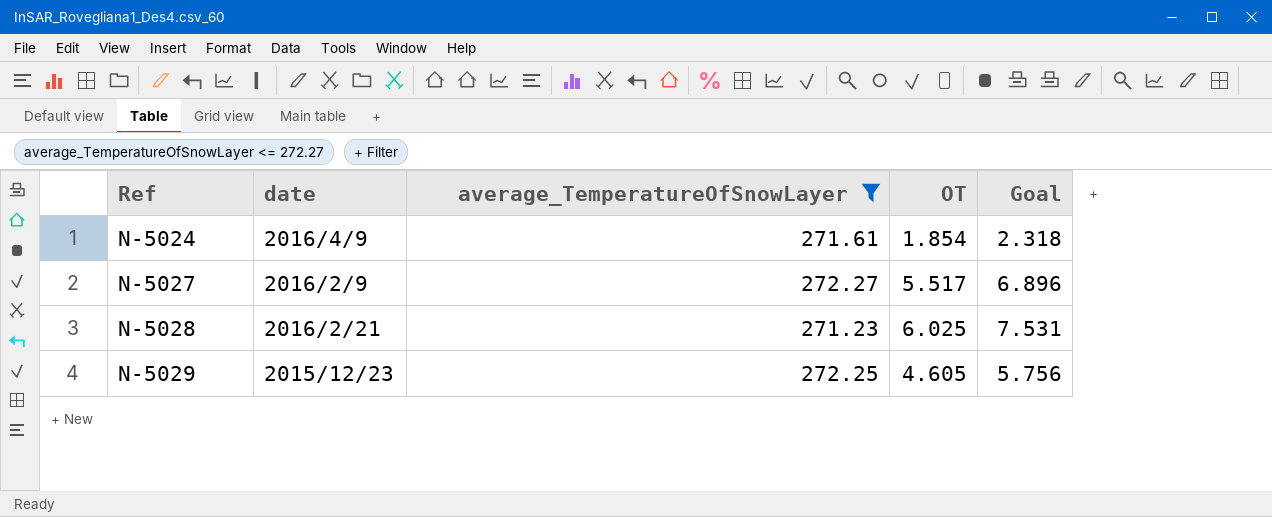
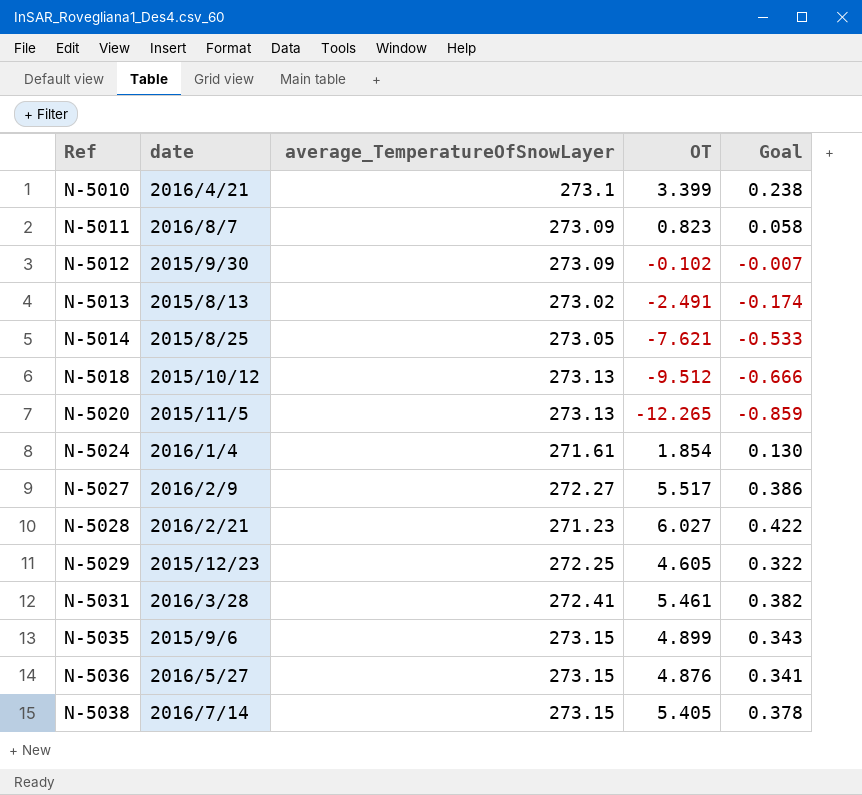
filter: average_TemperatureOfSnowLayer <= 272.27 -> none
column Goal | formula: [OT] * 1.25 -> [OT] * 0.07
N-5024 | date: 2016/4/9 -> 2016/1/4
N-5028 | OT: 6.025 -> 6.027

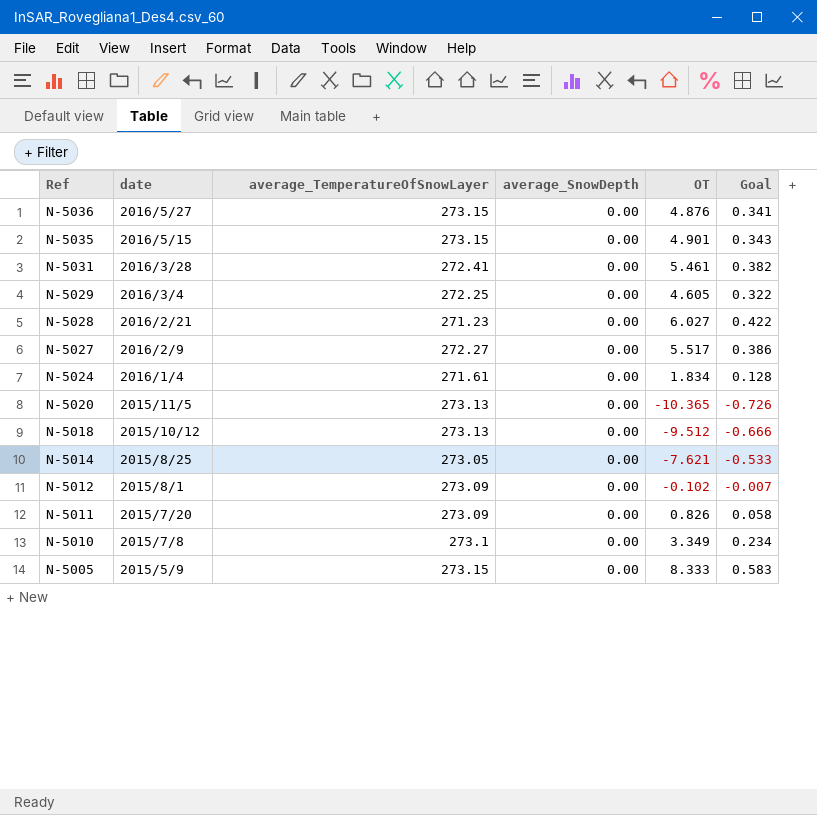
row order: Ref ascending -> Ref descending
column average_SnowDepth | position: none -> 4
row N-5013: 2015/8/13 | 273.02 | -2.491 | -0.174 -> none
row N-5038: 2016/7/14 | 273.15 | 5.405 | 0.378 -> none
N-5035 | date: 2015/9/6 -> 2016/5/15
N-5035 | OT: 4.899 -> 4.901
N-5029 | date: 2015/12/23 -> 2016/3/4
N-5024 | OT: 1.854 -> 1.834
N-5024 | Goal: 0.130 -> 0.128
N-5020 | OT: -12.265 -> -10.365
N-5020 | Goal: -0.859 -> -0.726
N-5012 | date: 2015/9/30 -> 2015/8/1
N-5011 | date: 2016/8/7 -> 2015/7/20
N-5011 | OT: 0.823 -> 0.826
N-5010 | date: 2016/4/21 -> 2015/7/8
N-5010 | OT: 3.399 -> 3.349
N-5010 | Goal: 0.238 -> 0.234
row N-5005: none -> 2015/5/9 | 273.15 | 0.00 | 8.333 | 0.583

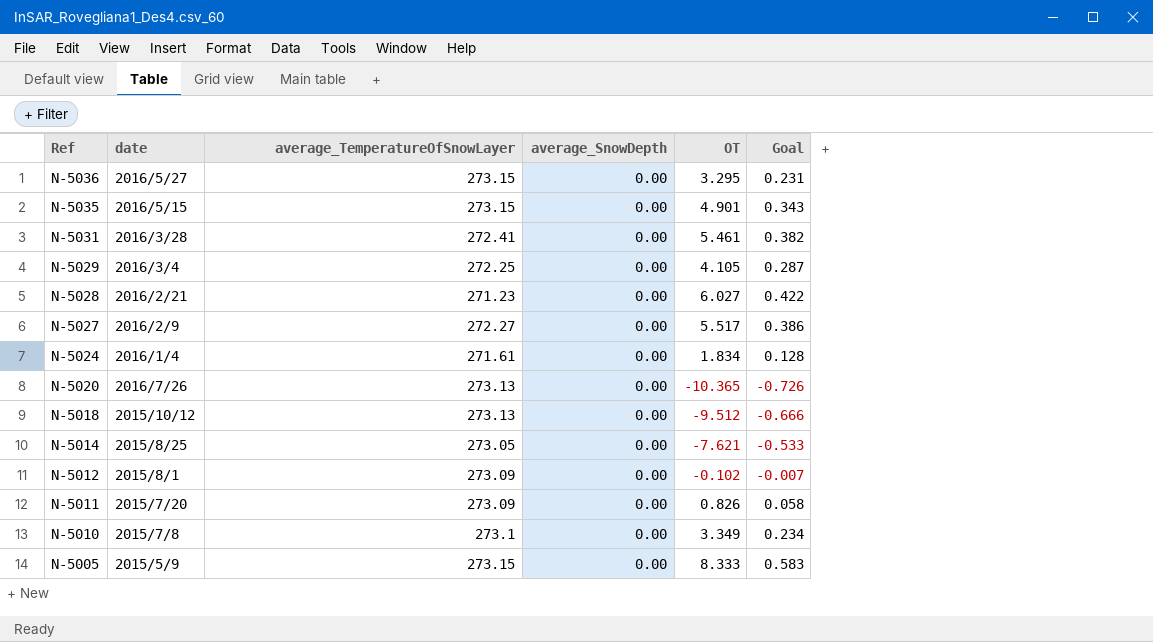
N-5036 | OT: 4.876 -> 3.295
N-5036 | Goal: 0.341 -> 0.231
N-5029 | OT: 4.605 -> 4.105
N-5029 | Goal: 0.322 -> 0.287
N-5020 | date: 2015/11/5 -> 2016/7/26

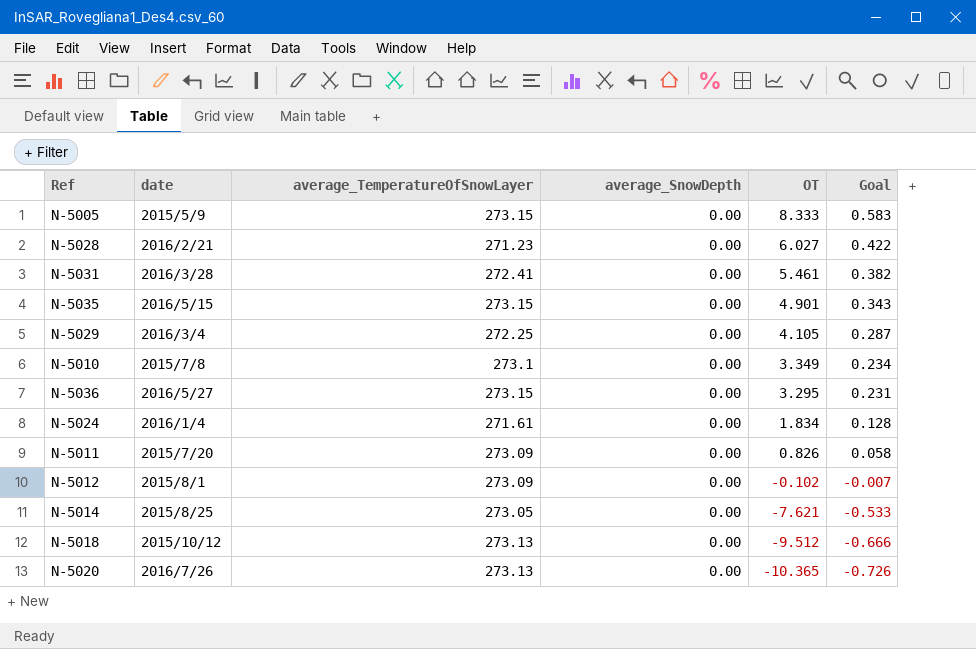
row order: Ref descending -> OT descending
row N-5027: 2016/2/9 | 272.27 | 0.00 | 5.517 | 0.386 -> none

